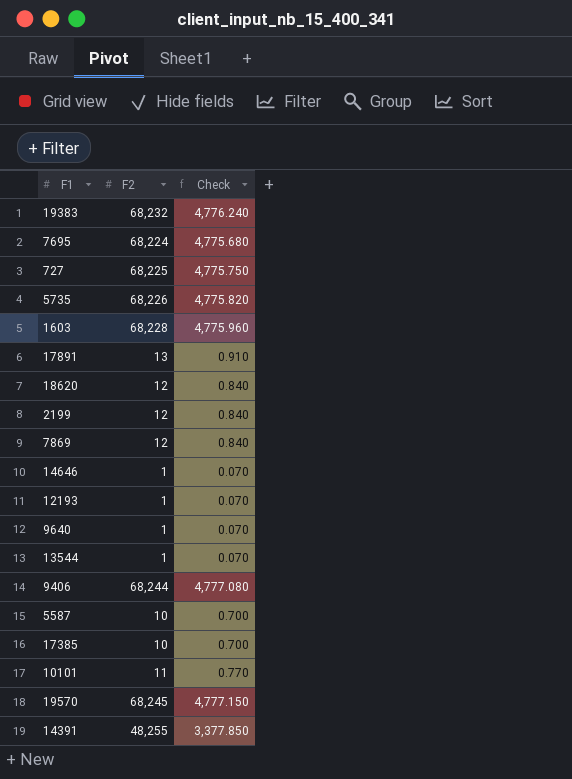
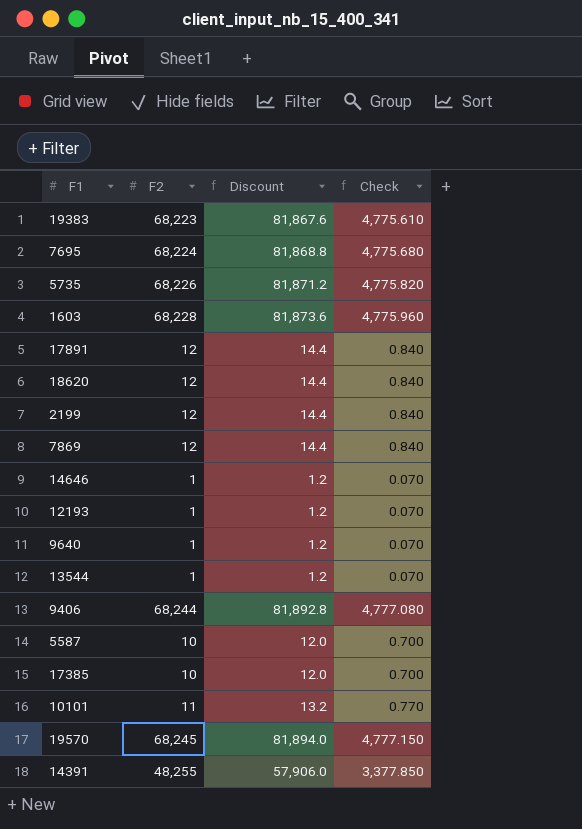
column Discount | formula: none -> [F2] * 1.2
row 727: 68,225 | 4,775.750 -> none
19383 | F2: 68,232 -> 68,223
19383 | Check: 4,776.240 -> 4,775.610
17891 | F2: 13 -> 12
17891 | Check: 0.910 -> 0.840

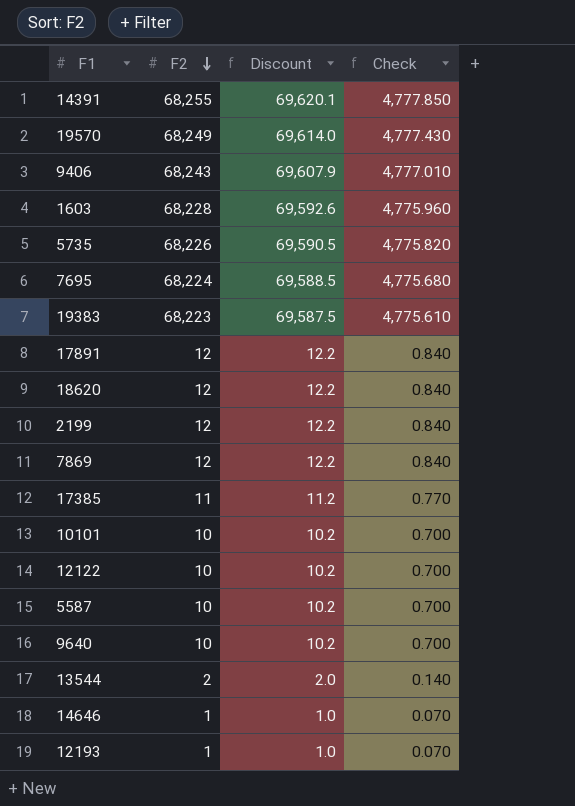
row order: none -> F2 descending
column Discount | formula: [F2] * 1.2 -> [F2] * 1.02
14391 | F2: 48,255 -> 68,255
14391 | Check: 3,377.850 -> 4,777.850
19570 | F2: 68,245 -> 68,249
19570 | Check: 4,777.150 -> 4,777.430
9406 | F2: 68,244 -> 68,243
9406 | Check: 4,777.080 -> 4,777.010
17385 | F2: 10 -> 11
17385 | Check: 0.700 -> 0.770
10101 | F2: 11 -> 10
10101 | Check: 0.770 -> 0.700
row 12122: none -> 10 | 10.2 | 0.700
9640 | F2: 1 -> 10
9640 | Check: 0.070 -> 0.700
13544 | F2: 1 -> 2
13544 | Check: 0.070 -> 0.140

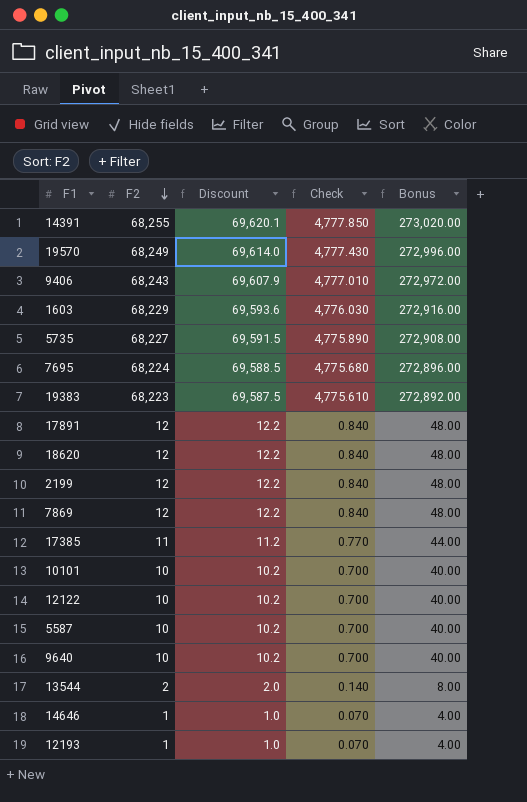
column Bonus | formula: none -> [F2] * 4
1603 | F2: 68,228 -> 68,229
1603 | Discount: 69,592.6 -> 69,593.6
1603 | Check: 4,775.960 -> 4,776.030
5735 | F2: 68,226 -> 68,227
5735 | Discount: 69,590.5 -> 69,591.5
5735 | Check: 4,775.820 -> 4,775.890

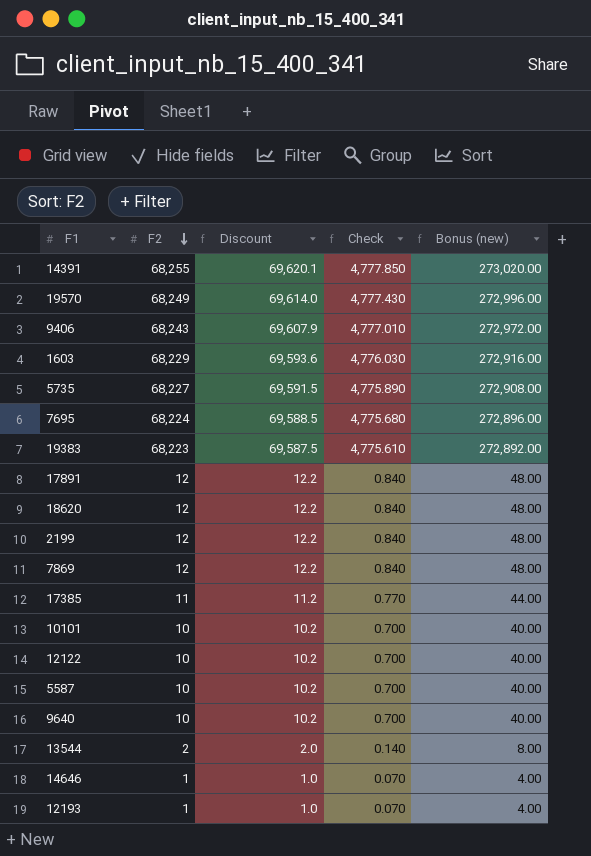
column name: Bonus -> Bonus (new)

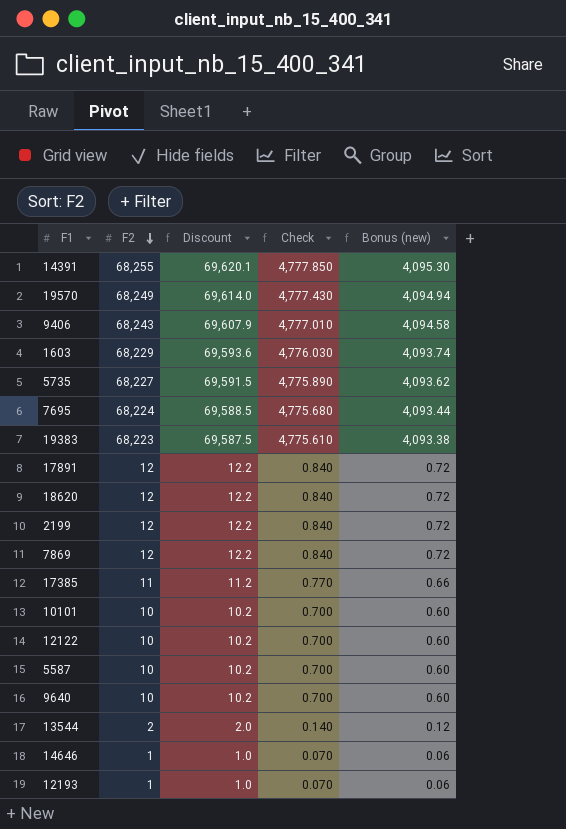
column Bonus (new) | formula: [F2] * 4 -> [F2] * 0.06

